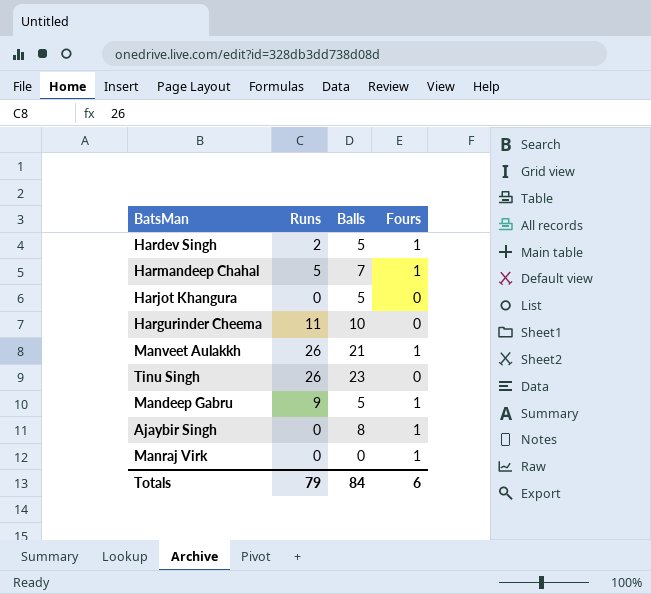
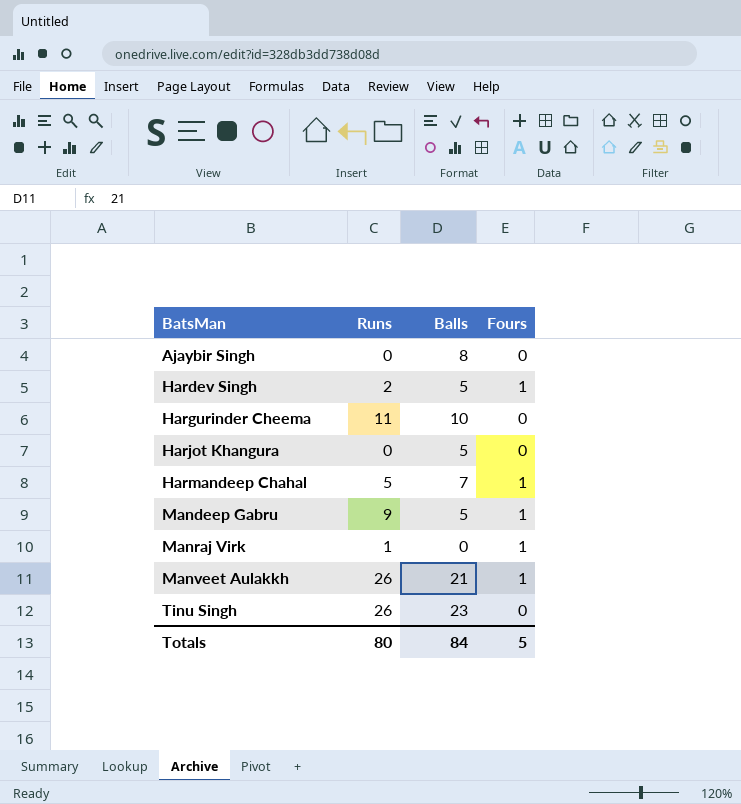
row order: none -> BatsMan ascending
Ajaybir Singh | Fours: 1 -> 0
Manraj Virk | Runs: 0 -> 1
Totals | Runs: 79 -> 80
Totals | Fours: 6 -> 5

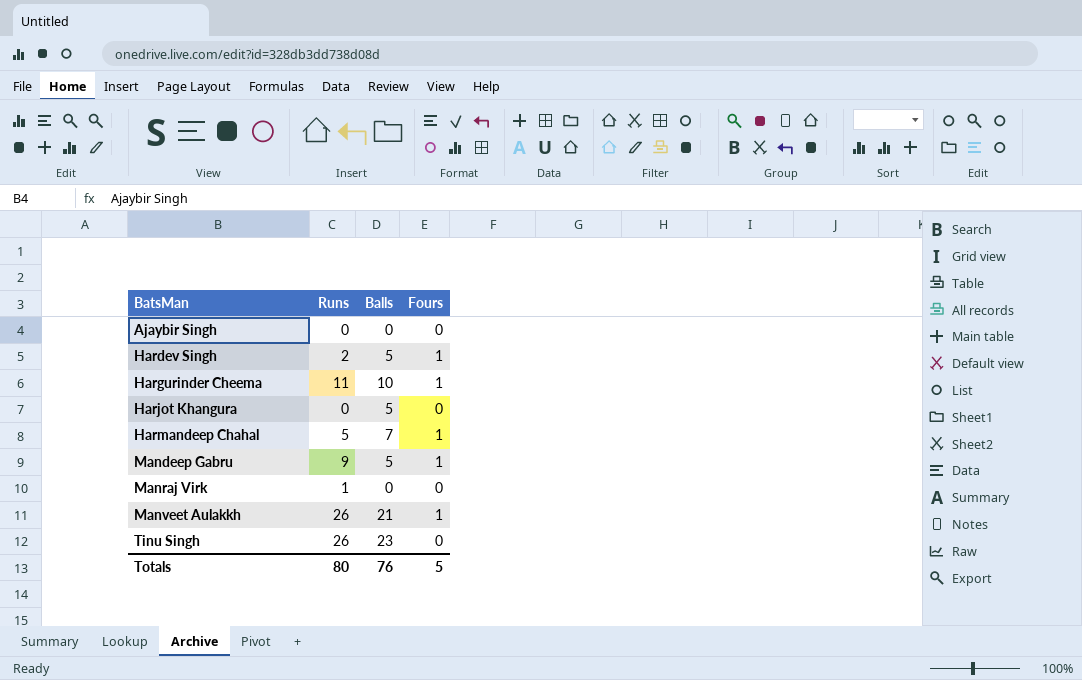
Ajaybir Singh | Balls: 8 -> 0
Hargurinder Cheema | Fours: 0 -> 1
Manraj Virk | Fours: 1 -> 0
Totals | Balls: 84 -> 76

